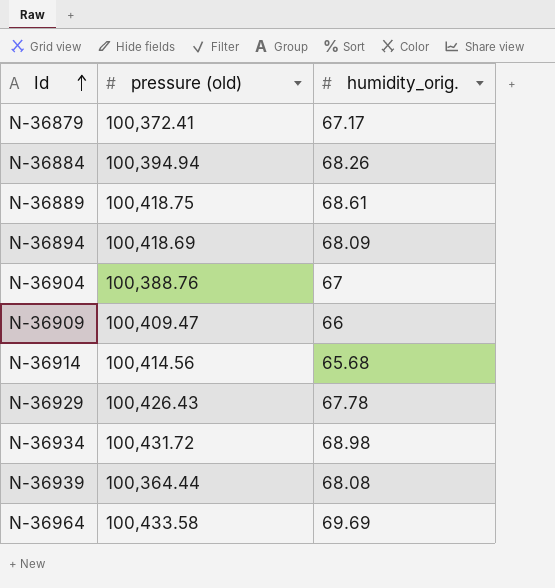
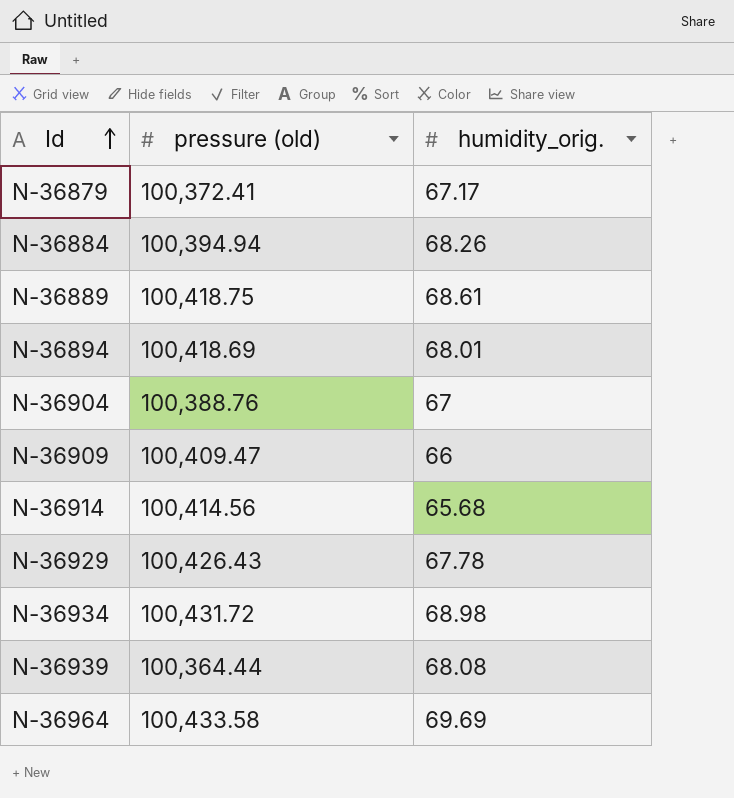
N-36894 | humidity_orig.: 68.09 -> 68.01

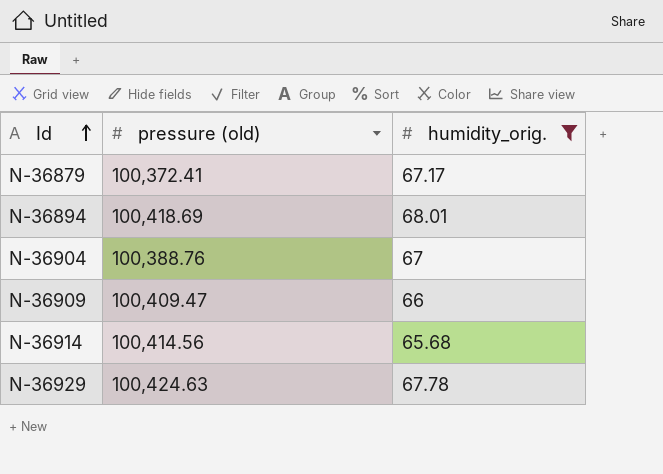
filter: none -> humidity_orig. <= 68.01
N-36929 | pressure (old): 100,426.43 -> 100,424.63

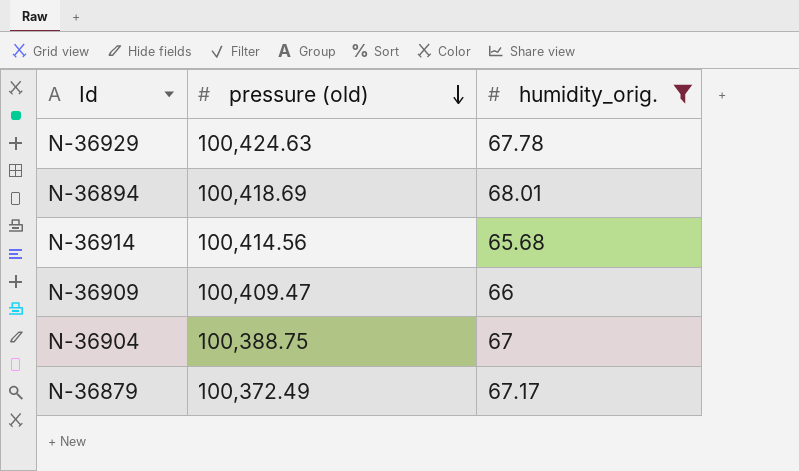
row order: Id ascending -> pressure (old) descending
N-36904 | pressure (old): 100,388.76 -> 100,388.75
N-36879 | pressure (old): 100,372.41 -> 100,372.49

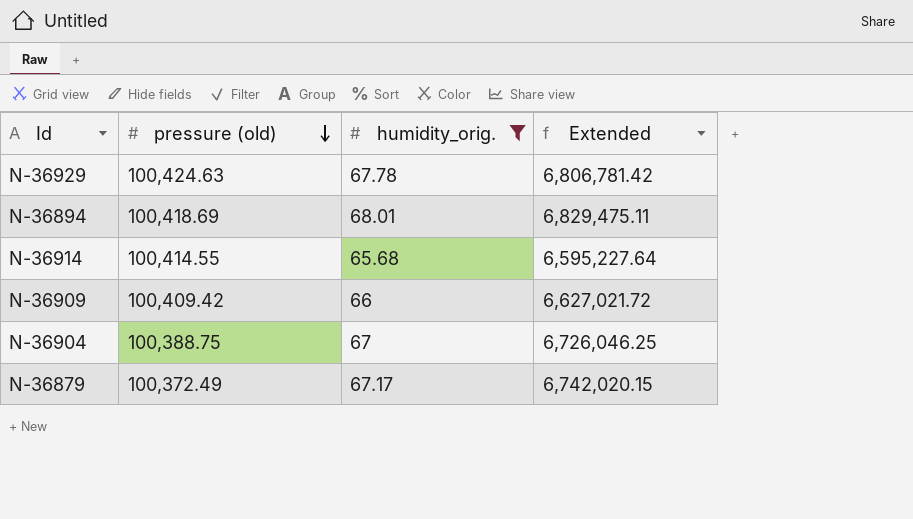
column Extended | formula: none -> [pressure (old)] * [humidity_orig.]
N-36914 | pressure (old): 100,414.56 -> 100,414.55
N-36909 | pressure (old): 100,409.47 -> 100,409.42

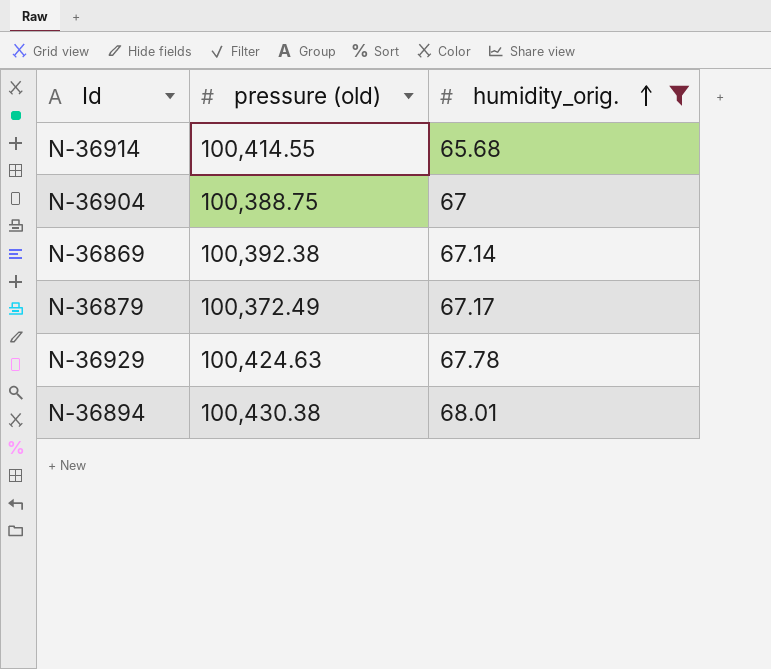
row order: pressure (old) descending -> humidity_orig. ascending
column Extended | formula: [pressure (old)] * [humidity_orig.] -> none
row N-36909: 100,409.42 | 66 | 6,627,021.72 -> none
row N-36869: none -> 100,392.38 | 67.14
N-36894 | pressure (old): 100,418.69 -> 100,430.38

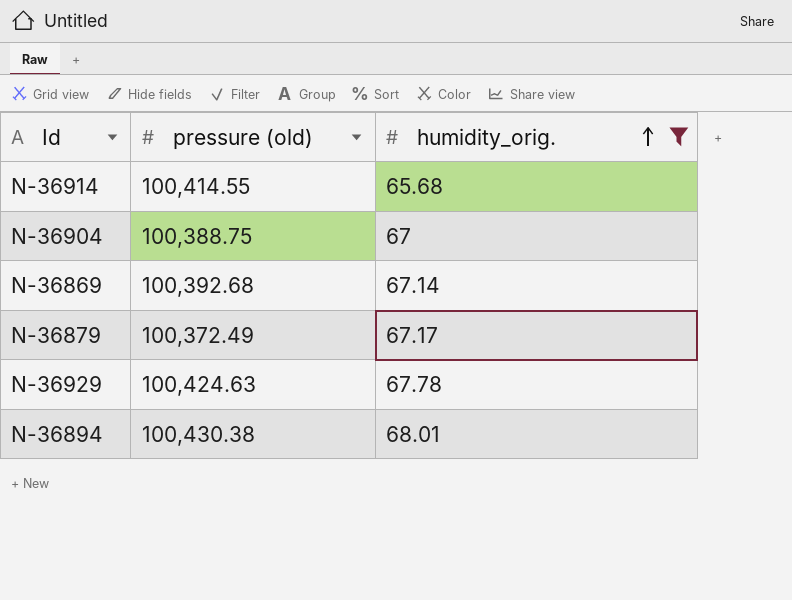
N-36869 | pressure (old): 100,392.38 -> 100,392.68

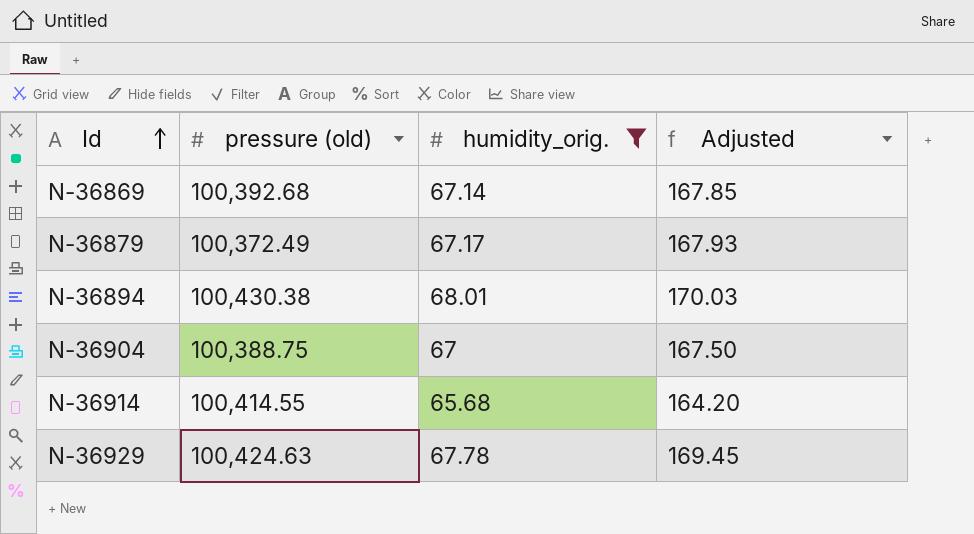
row order: humidity_orig. ascending -> Id ascending
column Adjusted | formula: none -> [humidity_orig.] * 2.5

